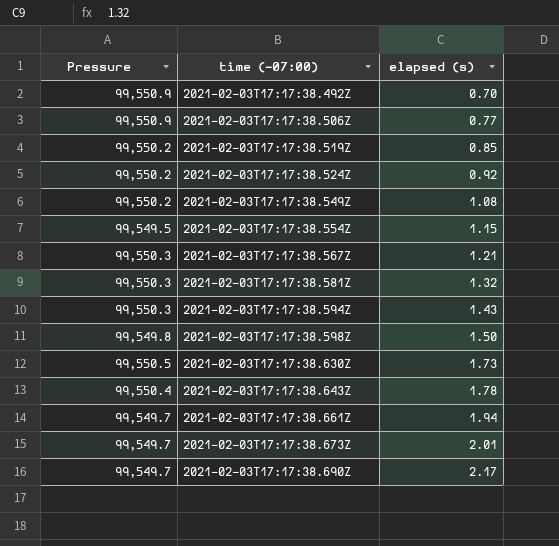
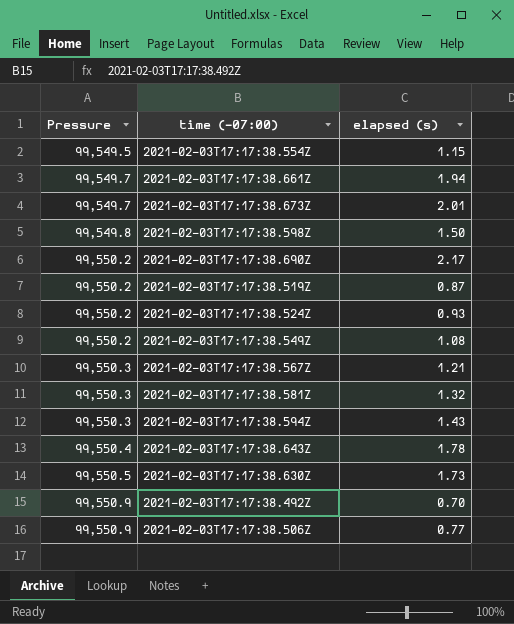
row order: time (-07:00) ascending -> Pressure ascending
2021-02-03T17:17:38.690Z | Pressure: 99,549.7 -> 99,550.2
2021-02-03T17:17:38.519Z | elapsed (s): 0.85 -> 0.87
2021-02-03T17:17:38.524Z | elapsed (s): 0.92 -> 0.93

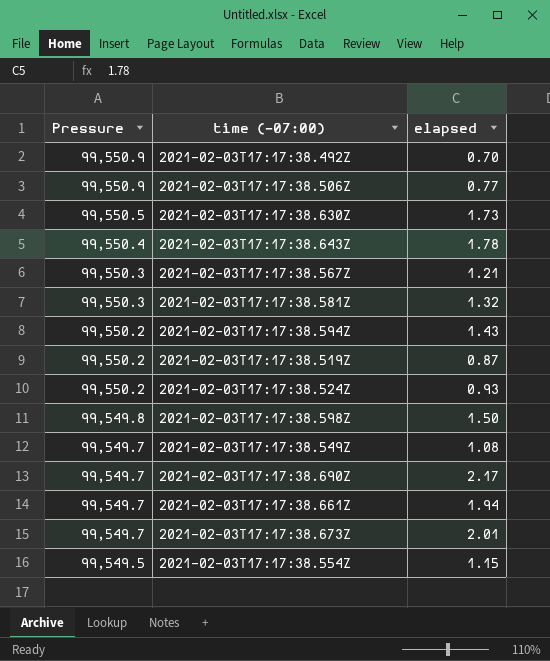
row order: Pressure ascending -> Pressure descending
column name: elapsed (s) -> elapsed
2021-02-03T17:17:38.594Z | Pressure: 99,550.3 -> 99,550.2
2021-02-03T17:17:38.549Z | Pressure: 99,550.2 -> 99,549.7
2021-02-03T17:17:38.690Z | Pressure: 99,550.2 -> 99,549.7

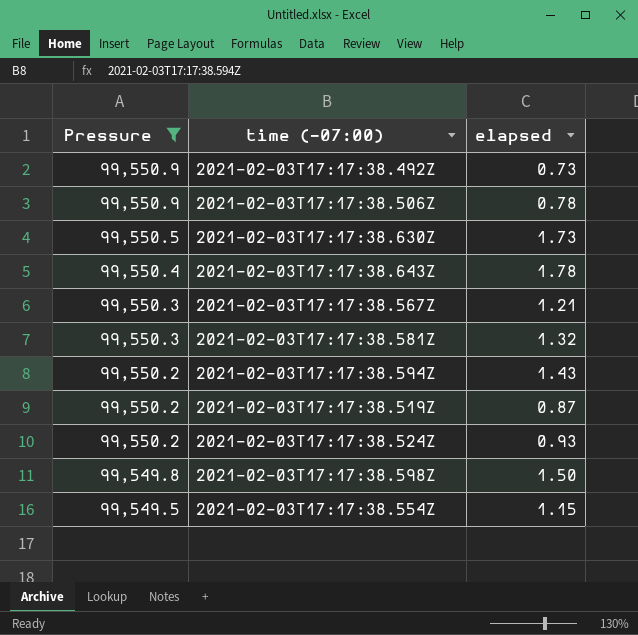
filter: none -> Pressure != 99,549.7
2021-02-03T17:17:38.492Z | elapsed: 0.70 -> 0.73
2021-02-03T17:17:38.506Z | elapsed: 0.77 -> 0.78

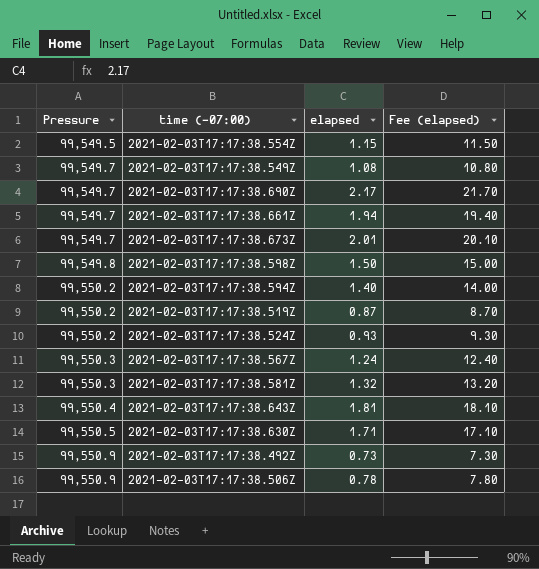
filter: Pressure != 99,549.7 -> none
row order: Pressure descending -> Pressure ascending
column Fee (elapsed) | formula: none -> [elapsed] * 10
2021-02-03T17:17:38.594Z | elapsed: 1.43 -> 1.40
2021-02-03T17:17:38.567Z | elapsed: 1.21 -> 1.24
2021-02-03T17:17:38.643Z | elapsed: 1.78 -> 1.81
2021-02-03T17:17:38.630Z | elapsed: 1.73 -> 1.71

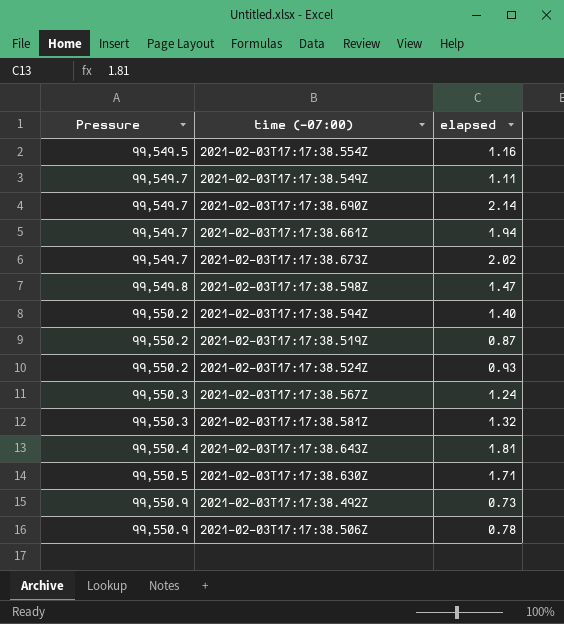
column Fee (elapsed) | formula: [elapsed] * 10 -> none
2021-02-03T17:17:38.554Z | elapsed: 1.15 -> 1.16
2021-02-03T17:17:38.549Z | elapsed: 1.08 -> 1.11
2021-02-03T17:17:38.690Z | elapsed: 2.17 -> 2.14
2021-02-03T17:17:38.673Z | elapsed: 2.01 -> 2.02
2021-02-03T17:17:38.598Z | elapsed: 1.50 -> 1.47

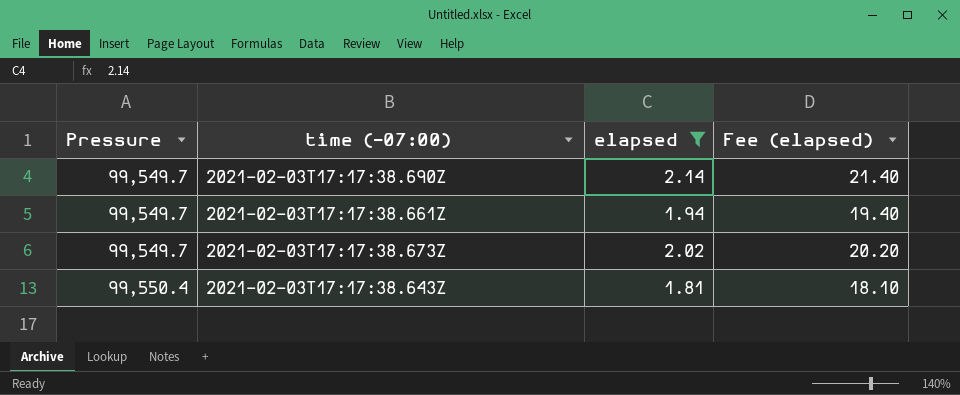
filter: none -> elapsed >= 1.81
column Fee (elapsed) | formula: none -> [elapsed] * 10

